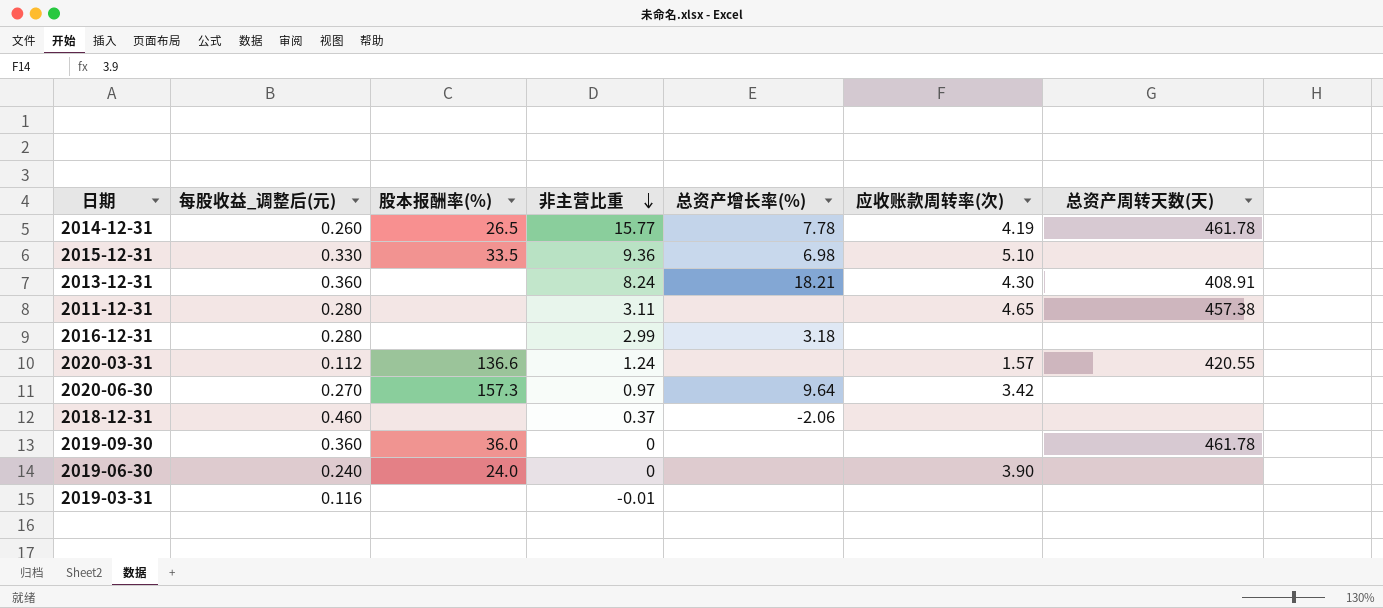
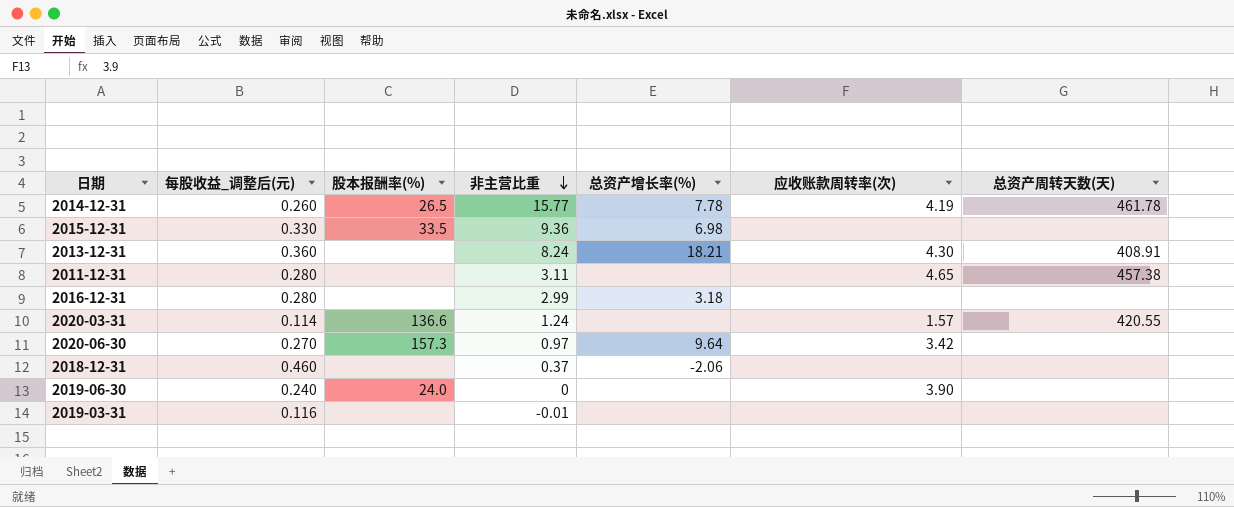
row 2019-09-30: 0.360 | 36.0 | 0 | none | none | 461.78 -> none
2015-12-31 | 应收账款周转率(次): 5.10 -> none
2020-03-31 | 每股收益_调整后(元): 0.112 -> 0.114

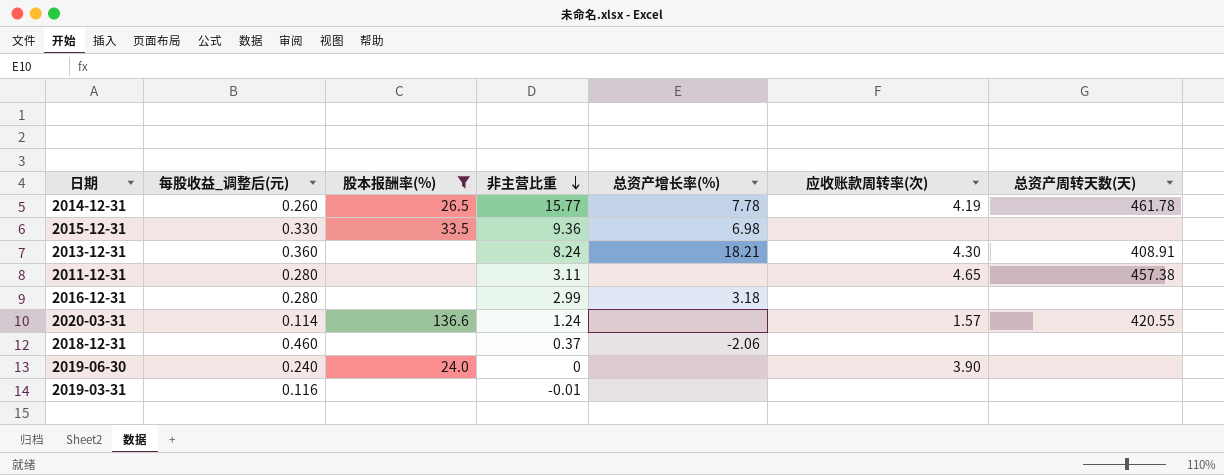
filter: none -> 股本报酬率(%) != 157.3

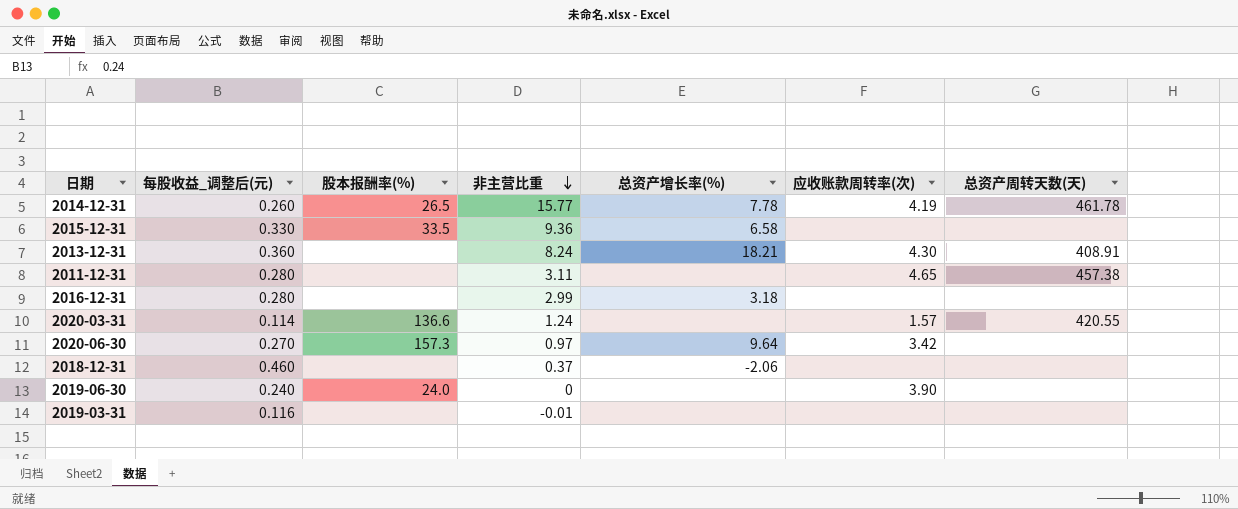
filter: 股本报酬率(%) != 157.3 -> none
2015-12-31 | 总资产增长率(%): 6.98 -> 6.58

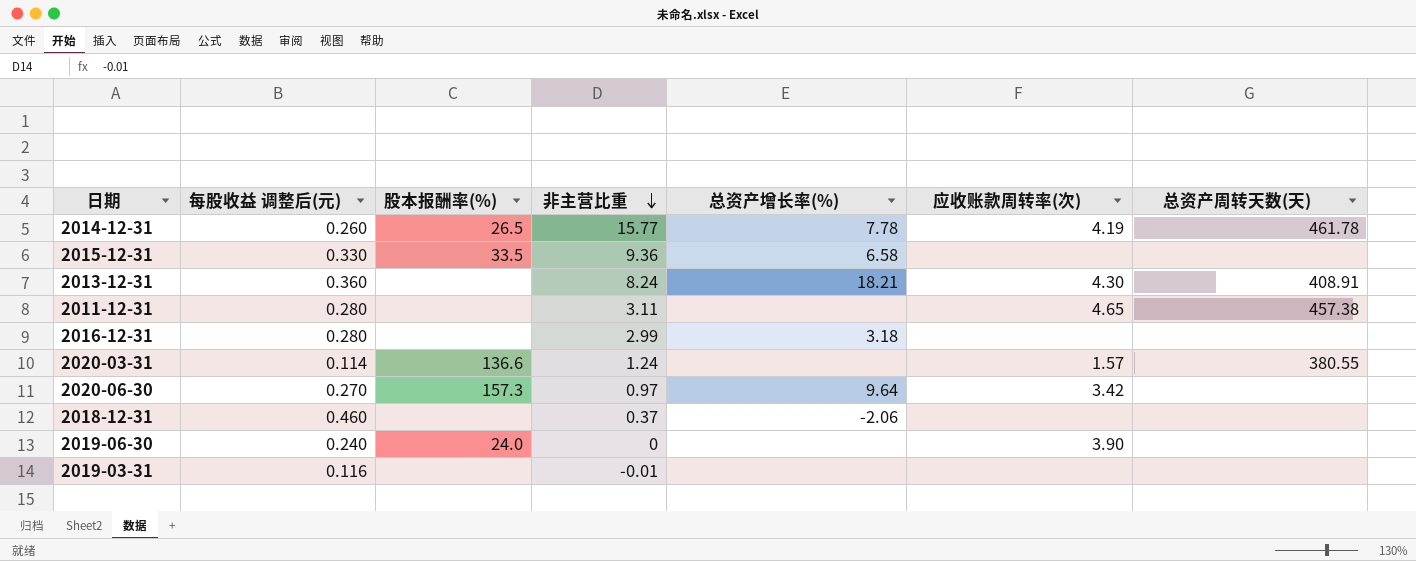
column name: 每股收益_调整后(元) -> 每股收益 调整后(元)
2020-03-31 | 总资产周转天数(天): 420.55 -> 380.55

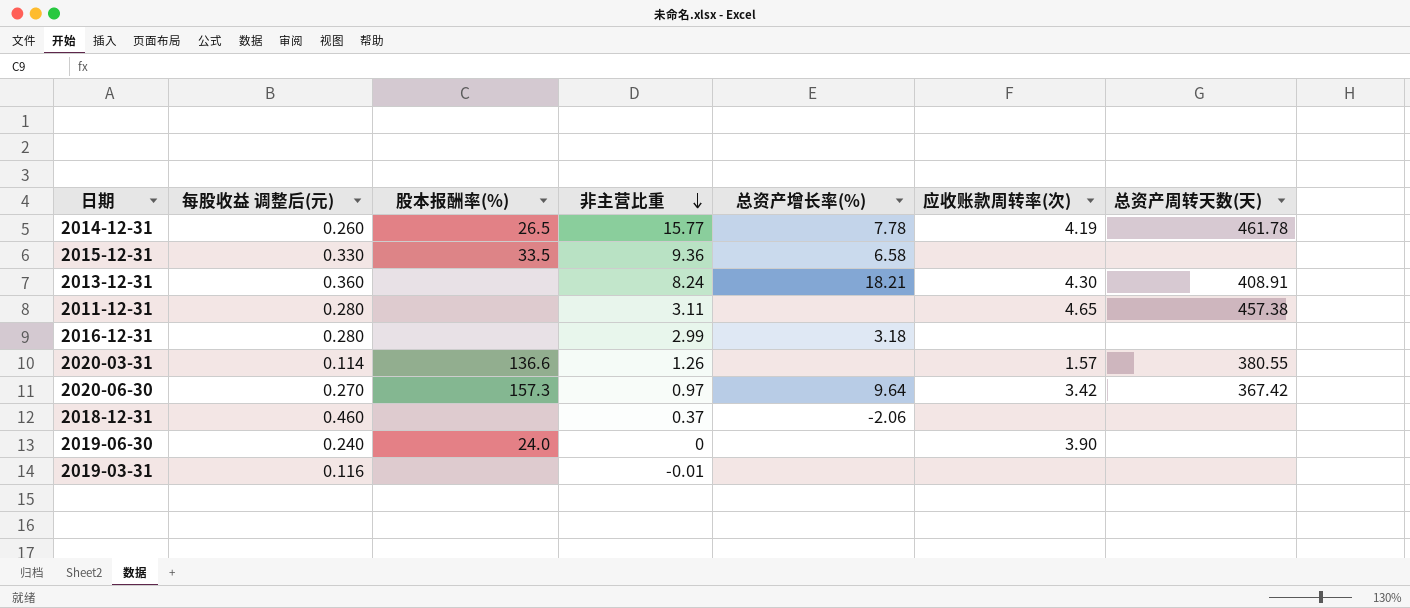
2020-03-31 | 非主营比重: 1.24 -> 1.26
2020-06-30 | 总资产周转天数(天): none -> 367.42

